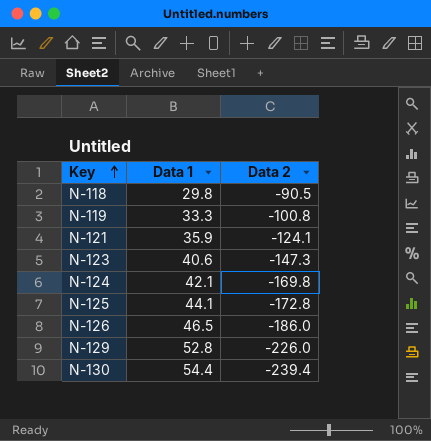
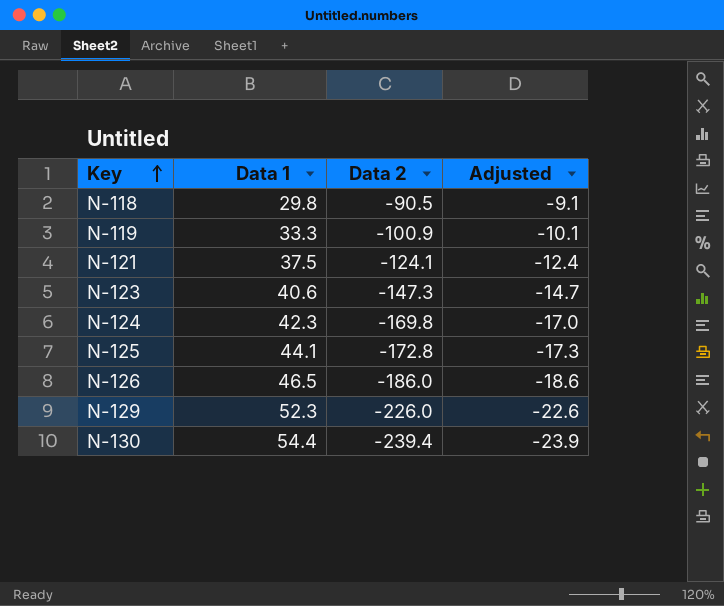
column Adjusted | formula: none -> [Data 2] * 0.1
N-119 | Data 2: -100.8 -> -100.9
N-121 | Data 1: 35.9 -> 37.5
N-124 | Data 1: 42.1 -> 42.3
N-129 | Data 1: 52.8 -> 52.3

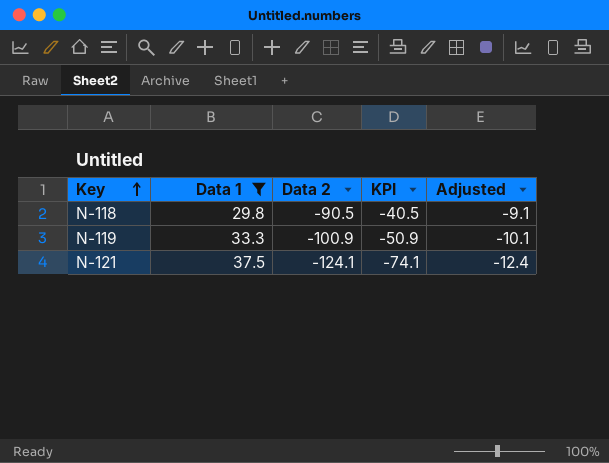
filter: none -> Data 1 <= 37.5
column KPI | formula: none -> [Data 2] + 50

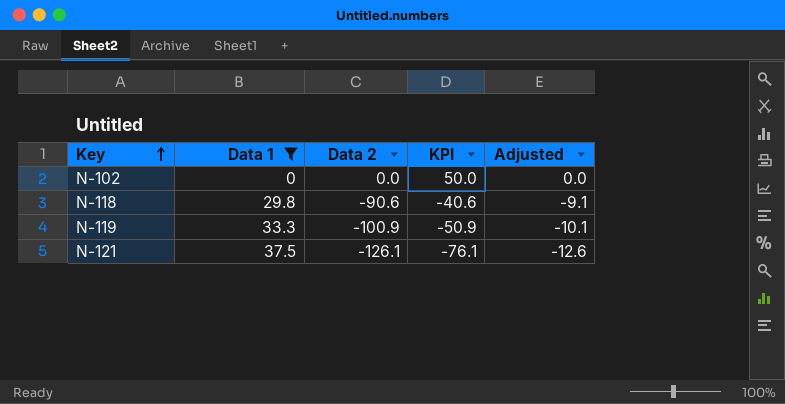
row N-102: none -> 0 | 0.0 | 50.0 | 0.0
N-118 | Data 2: -90.5 -> -90.6
N-118 | KPI: -40.5 -> -40.6
N-121 | Data 2: -124.1 -> -126.1
N-121 | KPI: -74.1 -> -76.1
N-121 | Adjusted: -12.4 -> -12.6

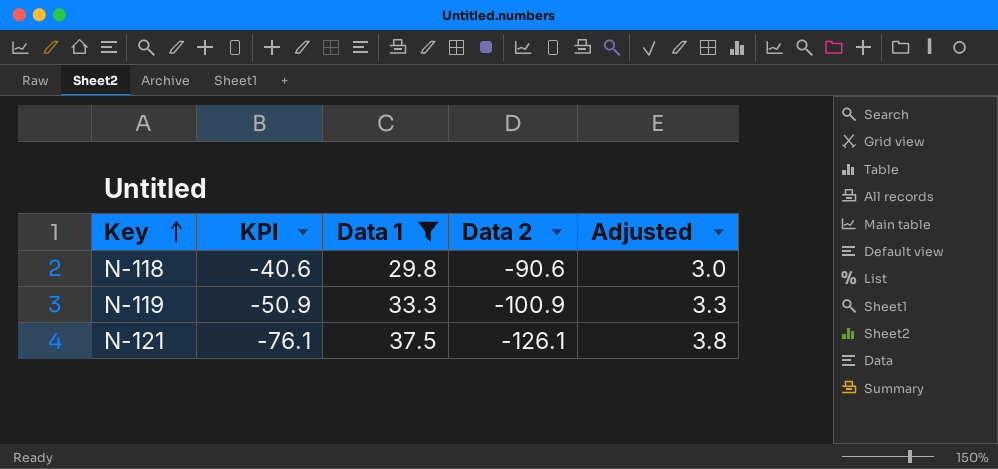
column KPI | position: 4 -> 2
column Adjusted | formula: [Data 2] * 0.1 -> [Data 1] * 0.1
row N-102: 0 | 0.0 | 50.0 | 0.0 -> none

